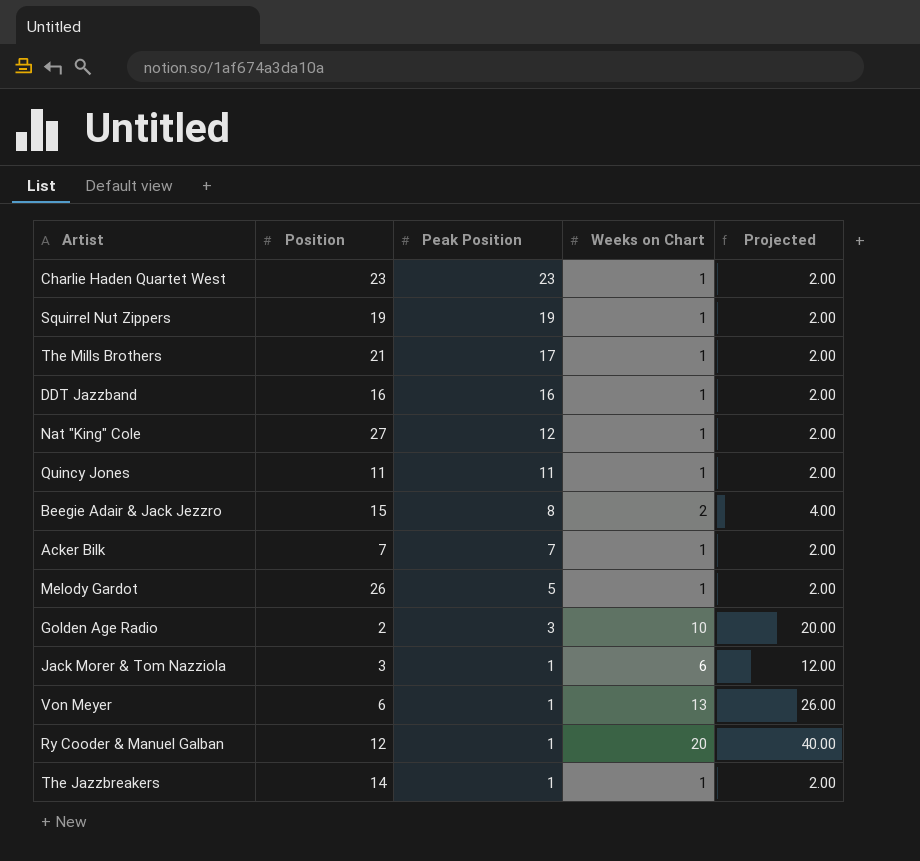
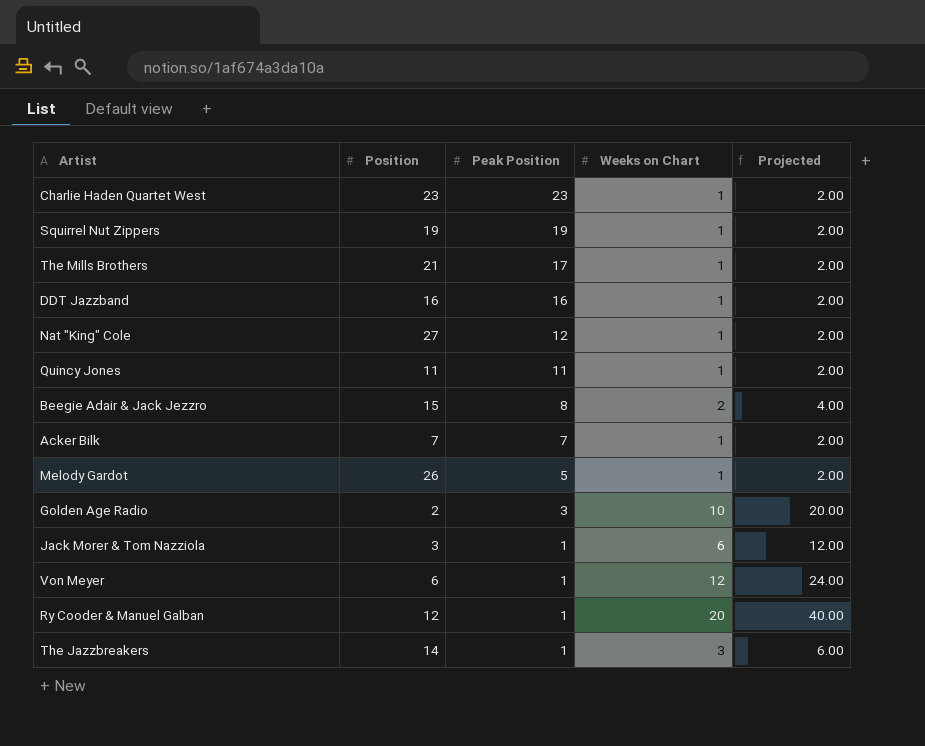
Von Meyer | Weeks on Chart: 13 -> 12
Von Meyer | Projected: 26.00 -> 24.00
The Jazzbreakers | Weeks on Chart: 1 -> 3
The Jazzbreakers | Projected: 2.00 -> 6.00

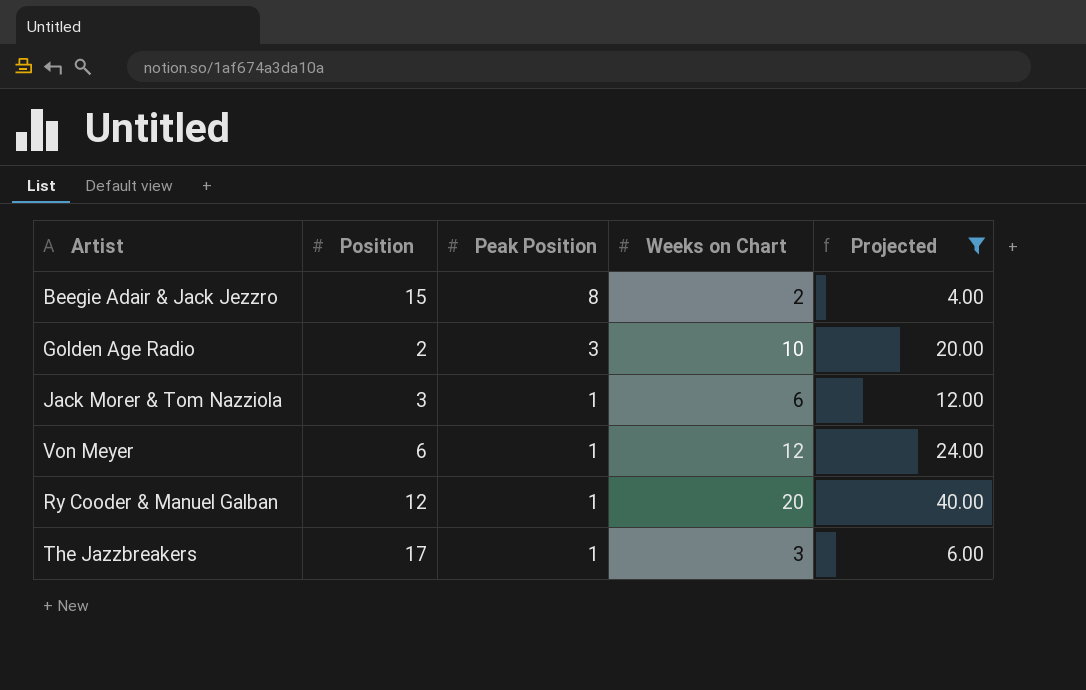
filter: none -> Projected != 2.00
The Jazzbreakers | Position: 14 -> 17

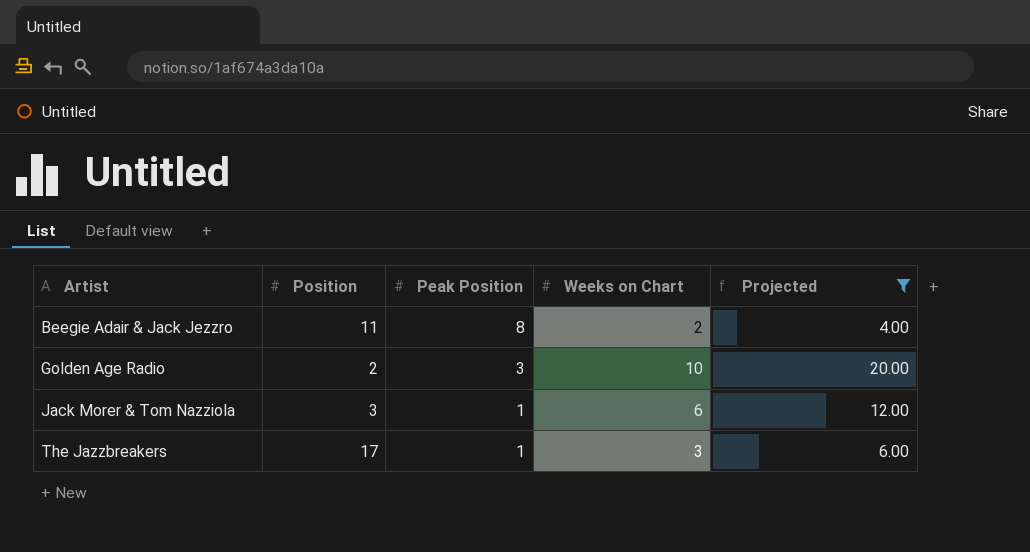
row Von Meyer: 6 | 1 | 12 | 24.00 -> none
row Ry Cooder & Manuel Galban: 12 | 1 | 20 | 40.00 -> none
Beegie Adair & Jack Jezzro | Position: 15 -> 11

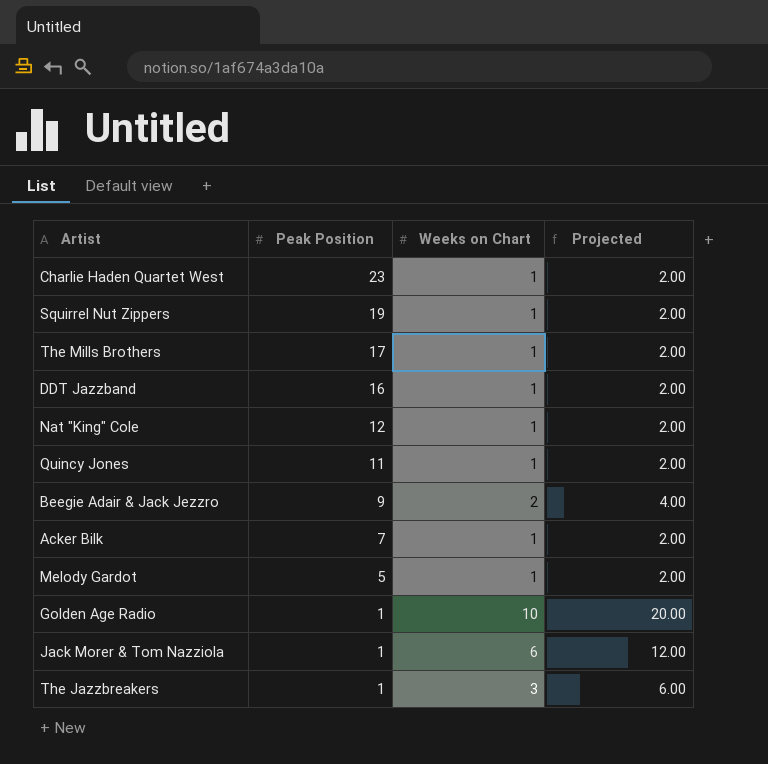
filter: Projected != 2.00 -> none
column Position | position: 2 -> none
Beegie Adair & Jack Jezzro | Peak Position: 8 -> 9
Golden Age Radio | Peak Position: 3 -> 1

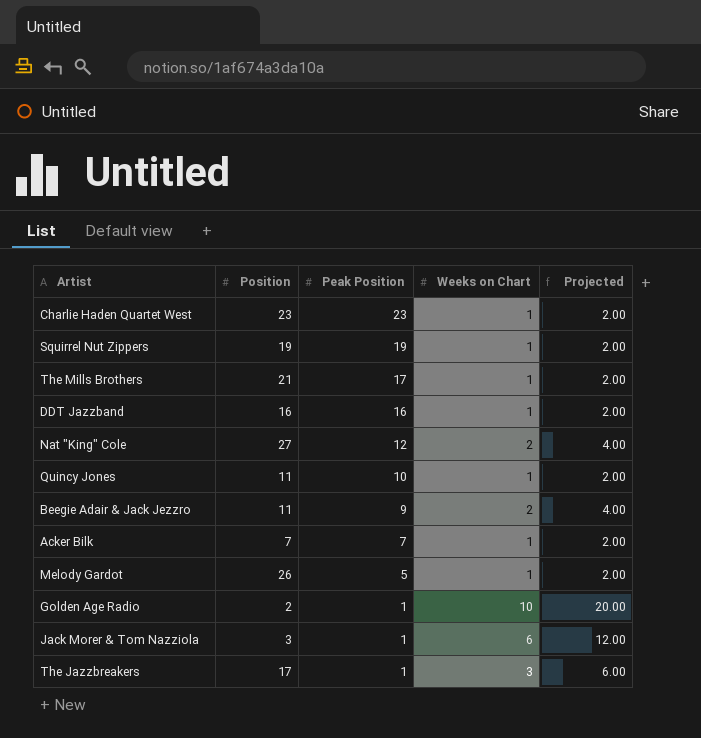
column Position | position: none -> 2
Nat "King" Cole | Weeks on Chart: 1 -> 2
Nat "King" Cole | Projected: 2.00 -> 4.00
Quincy Jones | Peak Position: 11 -> 10

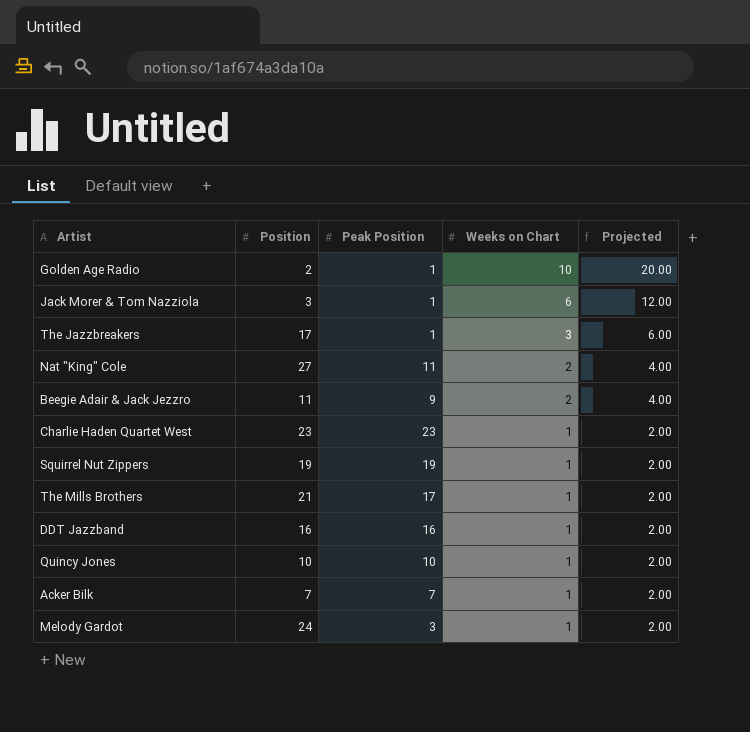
row order: Peak Position descending -> Weeks on Chart descending
Nat "King" Cole | Peak Position: 12 -> 11
Quincy Jones | Position: 11 -> 10
Melody Gardot | Position: 26 -> 24
Melody Gardot | Peak Position: 5 -> 3

